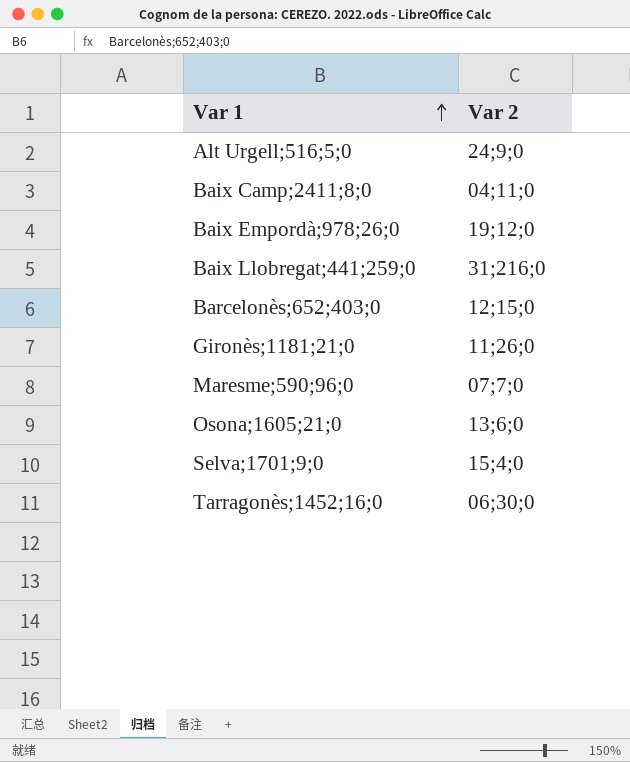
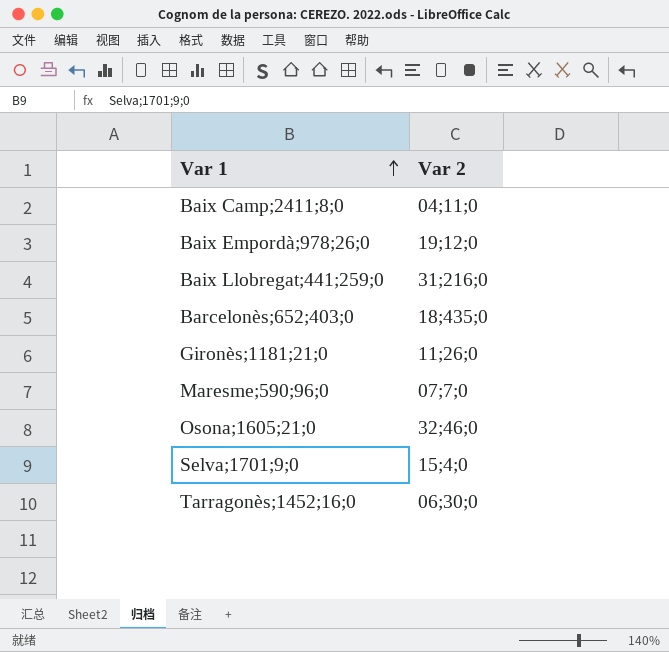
row Alt Urgell;516;5;0: 24;9;0 -> none
Barcelonès;652;403;0 | Var 2: 12;15;0 -> 18;435;0
Osona;1605;21;0 | Var 2: 13;6;0 -> 32;46;0

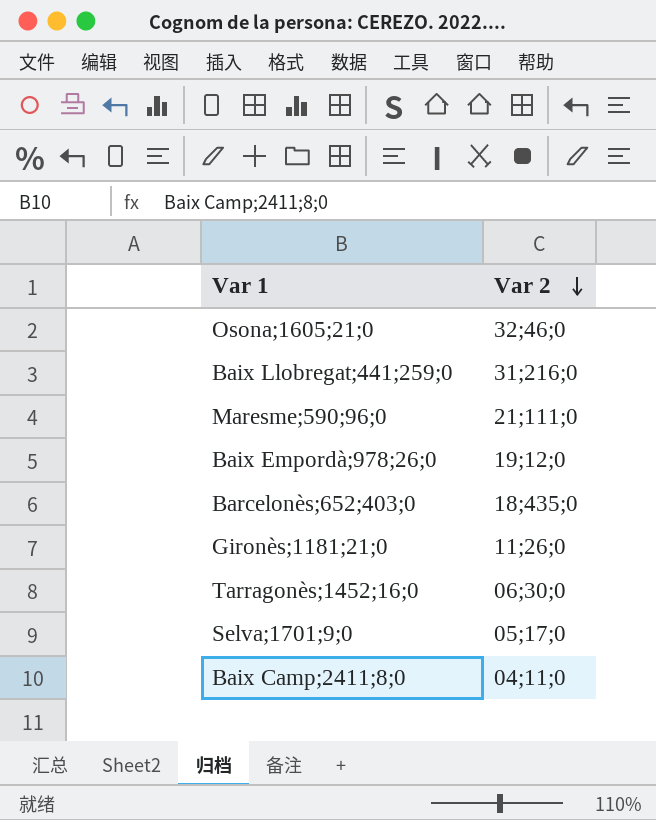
row order: Var 1 ascending -> Var 2 descending
Maresme;590;96;0 | Var 2: 07;7;0 -> 21;111;0
Selva;1701;9;0 | Var 2: 15;4;0 -> 05;17;0

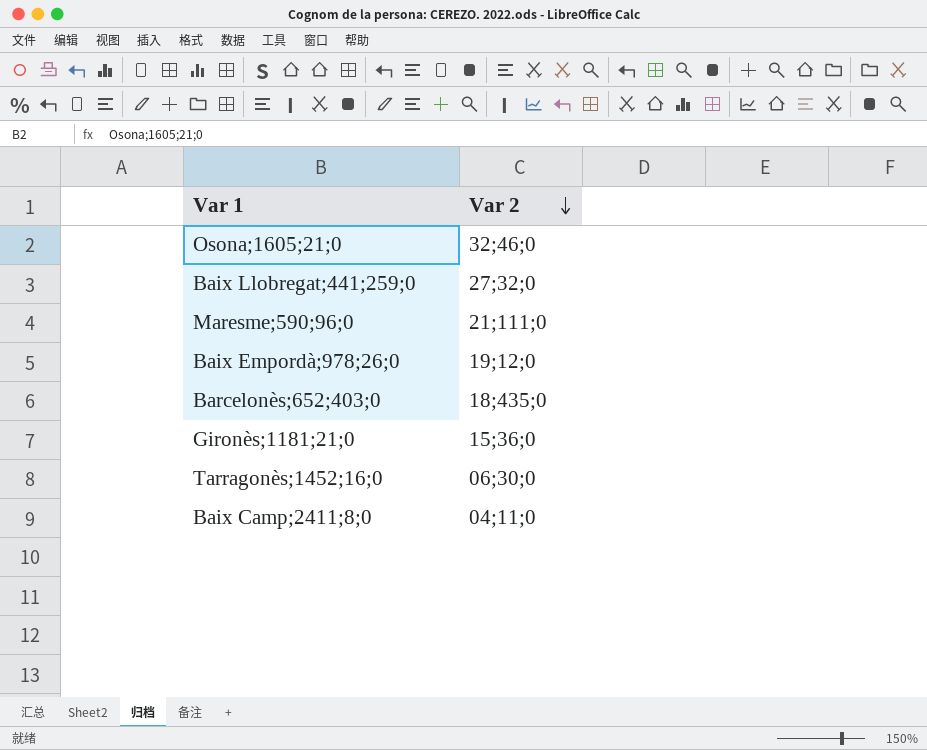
row Selva;1701;9;0: 05;17;0 -> none
Baix Llobregat;441;259;0 | Var 2: 31;216;0 -> 27;32;0
Gironès;1181;21;0 | Var 2: 11;26;0 -> 15;36;0

